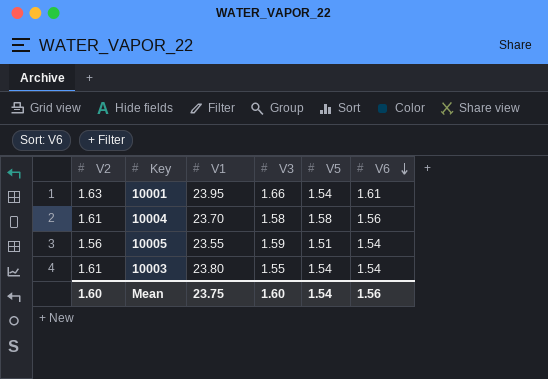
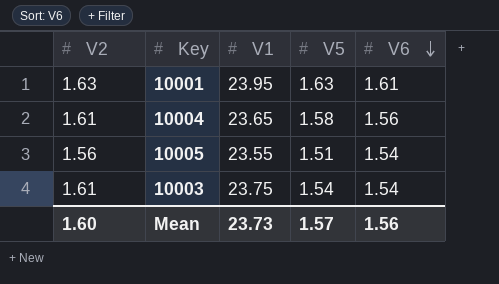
column V3 | position: 4 -> none
10001 | V5: 1.54 -> 1.63
10004 | V1: 23.70 -> 23.65
10003 | V1: 23.80 -> 23.75
Mean | V1: 23.75 -> 23.73
Mean | V5: 1.54 -> 1.57

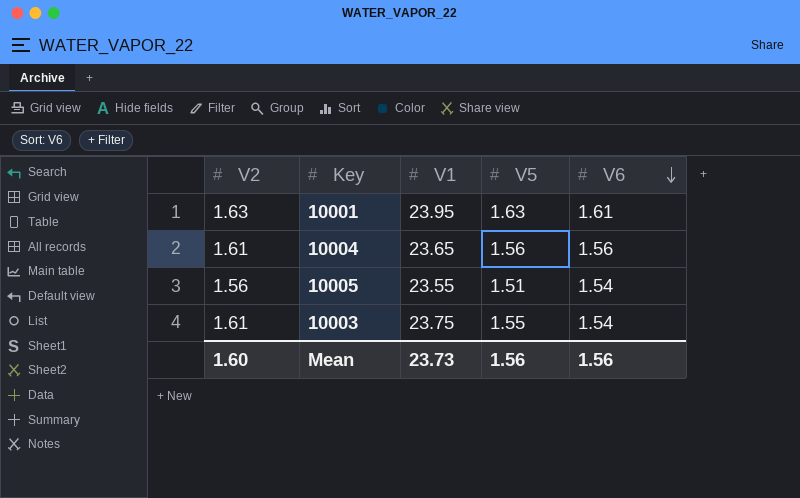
10004 | V5: 1.58 -> 1.56
10003 | V5: 1.54 -> 1.55
Mean | V5: 1.57 -> 1.56

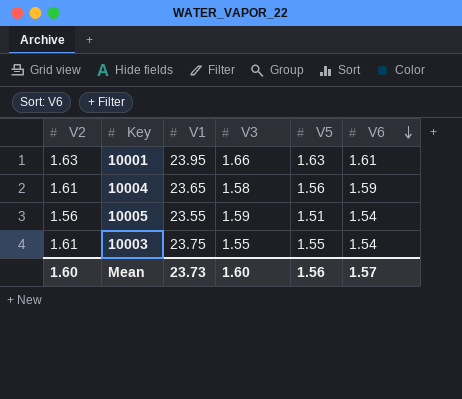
column V3 | position: none -> 4
10004 | V6: 1.56 -> 1.59
Mean | V6: 1.56 -> 1.57

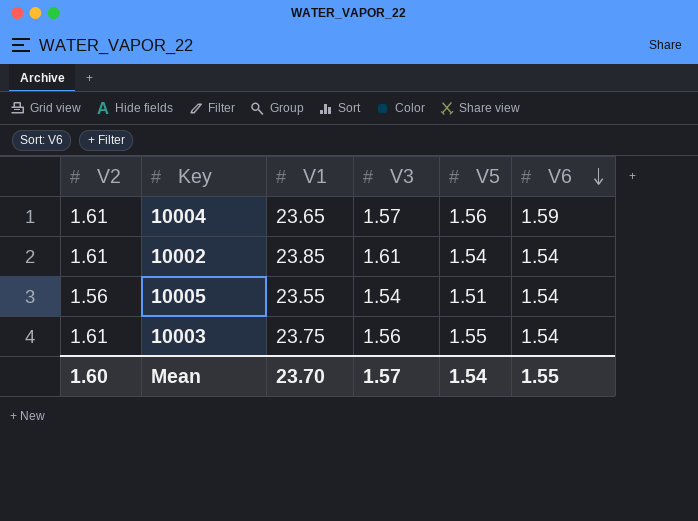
row 10001: 1.63 | 23.95 | 1.66 | 1.63 | 1.61 -> none
10004 | V3: 1.58 -> 1.57
row 10002: none -> 1.61 | 23.85 | 1.61 | 1.54 | 1.54
10005 | V3: 1.59 -> 1.54
10003 | V3: 1.55 -> 1.56
Mean | V1: 23.73 -> 23.70
Mean | V3: 1.60 -> 1.57
Mean | V5: 1.56 -> 1.54
Mean | V6: 1.57 -> 1.55

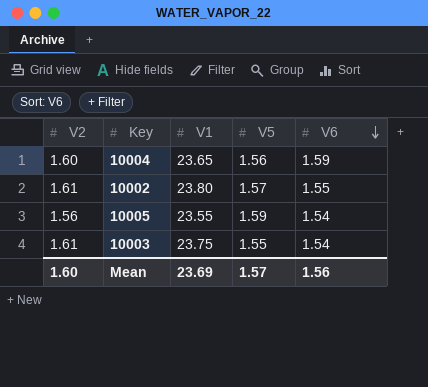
column V3 | position: 4 -> none
10004 | V2: 1.61 -> 1.60
10002 | V1: 23.85 -> 23.80
10002 | V5: 1.54 -> 1.57
10002 | V6: 1.54 -> 1.55
10005 | V5: 1.51 -> 1.59
Mean | V1: 23.70 -> 23.69
Mean | V5: 1.54 -> 1.57
Mean | V6: 1.55 -> 1.56

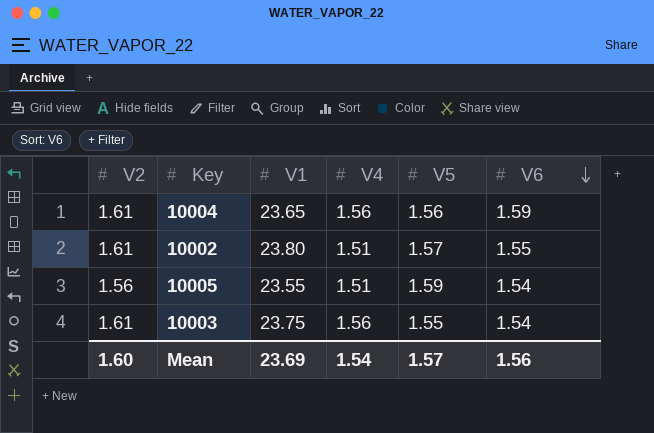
column V4 | position: none -> 4
10004 | V2: 1.60 -> 1.61

